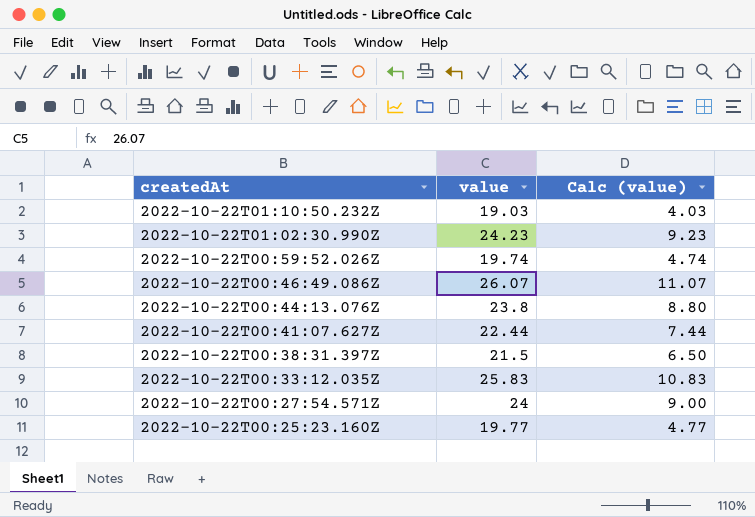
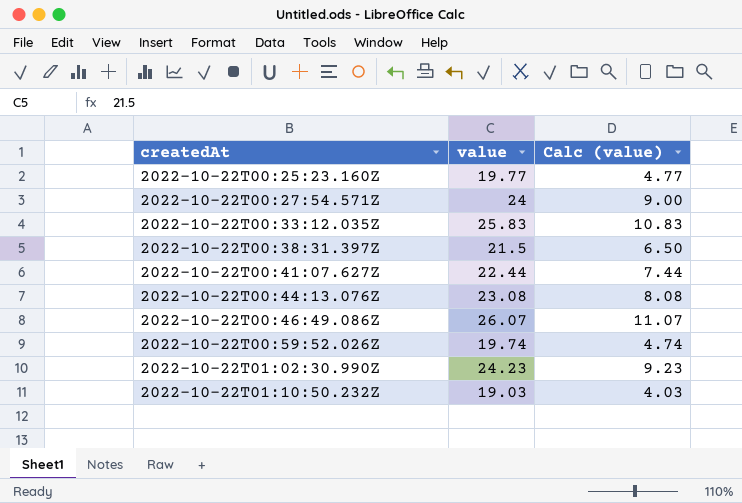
row order: createdAt descending -> createdAt ascending
2022-10-22T00:44:13.076Z | value: 23.8 -> 23.08
2022-10-22T00:44:13.076Z | Calc (value): 8.80 -> 8.08

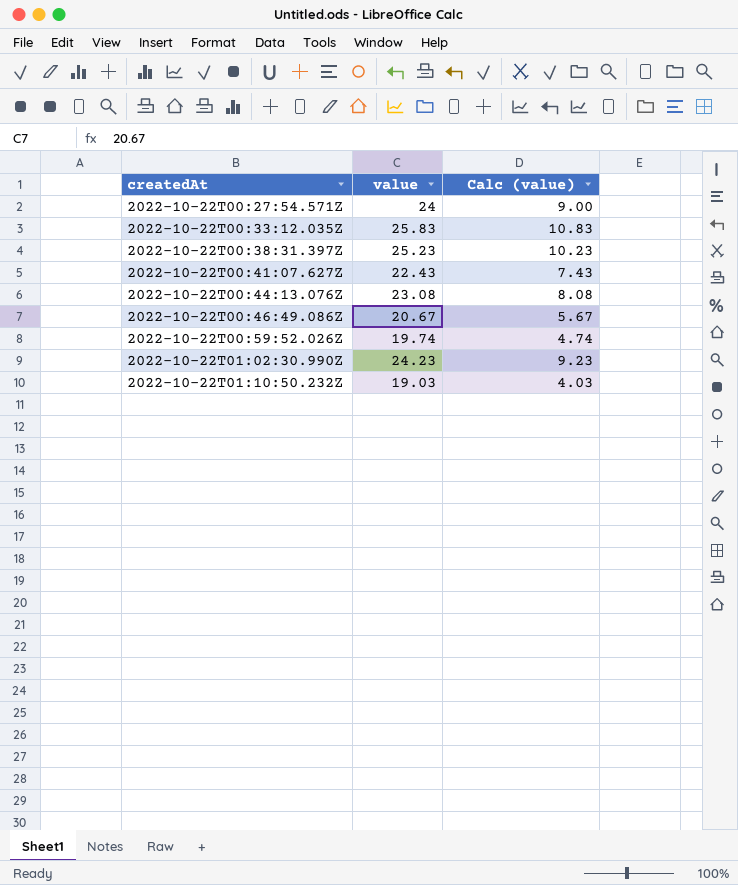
row 2022-10-22T00:25:23.160Z: 19.77 | 4.77 -> none
2022-10-22T00:38:31.397Z | value: 21.5 -> 25.23
2022-10-22T00:38:31.397Z | Calc (value): 6.50 -> 10.23
2022-10-22T00:41:07.627Z | value: 22.44 -> 22.43
2022-10-22T00:41:07.627Z | Calc (value): 7.44 -> 7.43
2022-10-22T00:46:49.086Z | value: 26.07 -> 20.67
2022-10-22T00:46:49.086Z | Calc (value): 11.07 -> 5.67

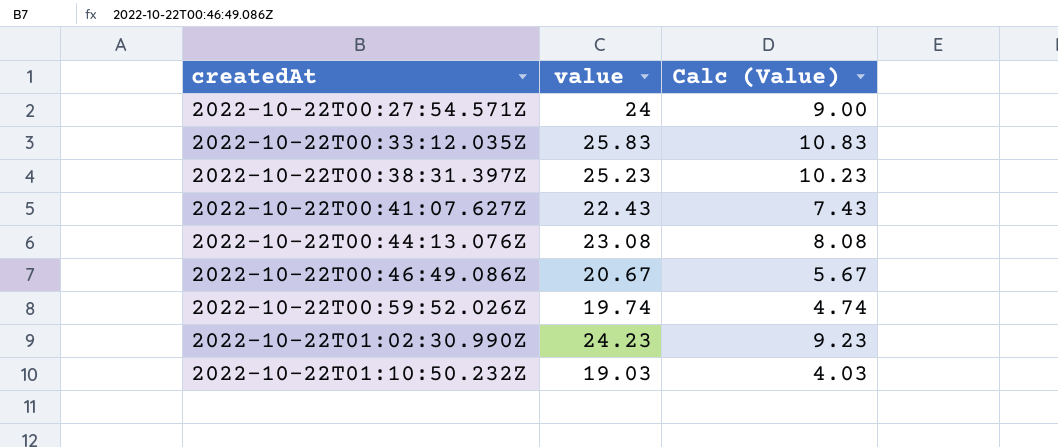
column name: Calc (value) -> Calc (Value)

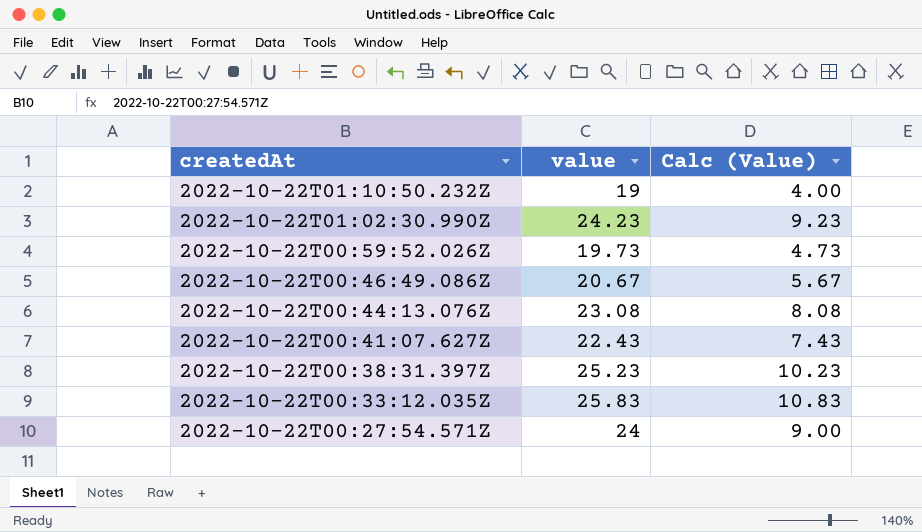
row order: createdAt ascending -> createdAt descending
2022-10-22T01:10:50.232Z | value: 19.03 -> 19
2022-10-22T01:10:50.232Z | Calc (Value): 4.03 -> 4.00
2022-10-22T00:59:52.026Z | value: 19.74 -> 19.73
2022-10-22T00:59:52.026Z | Calc (Value): 4.74 -> 4.73

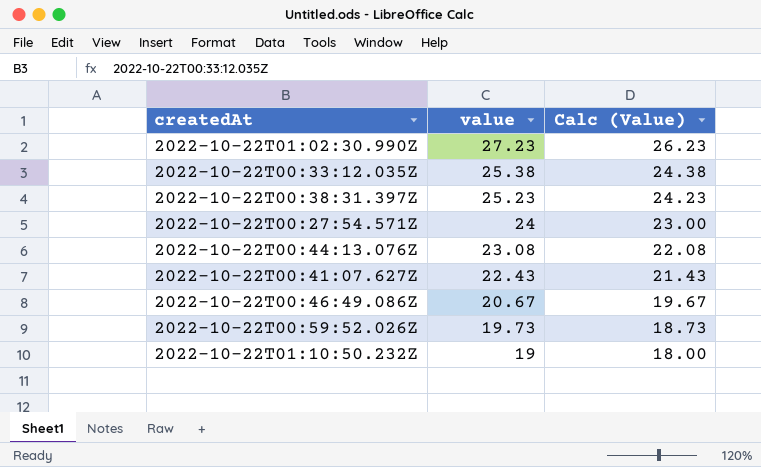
row order: createdAt descending -> value descending
column Calc (Value) | formula: [value] - 15 -> [value] - 1
2022-10-22T01:02:30.990Z | value: 24.23 -> 27.23
2022-10-22T00:33:12.035Z | value: 25.83 -> 25.38

